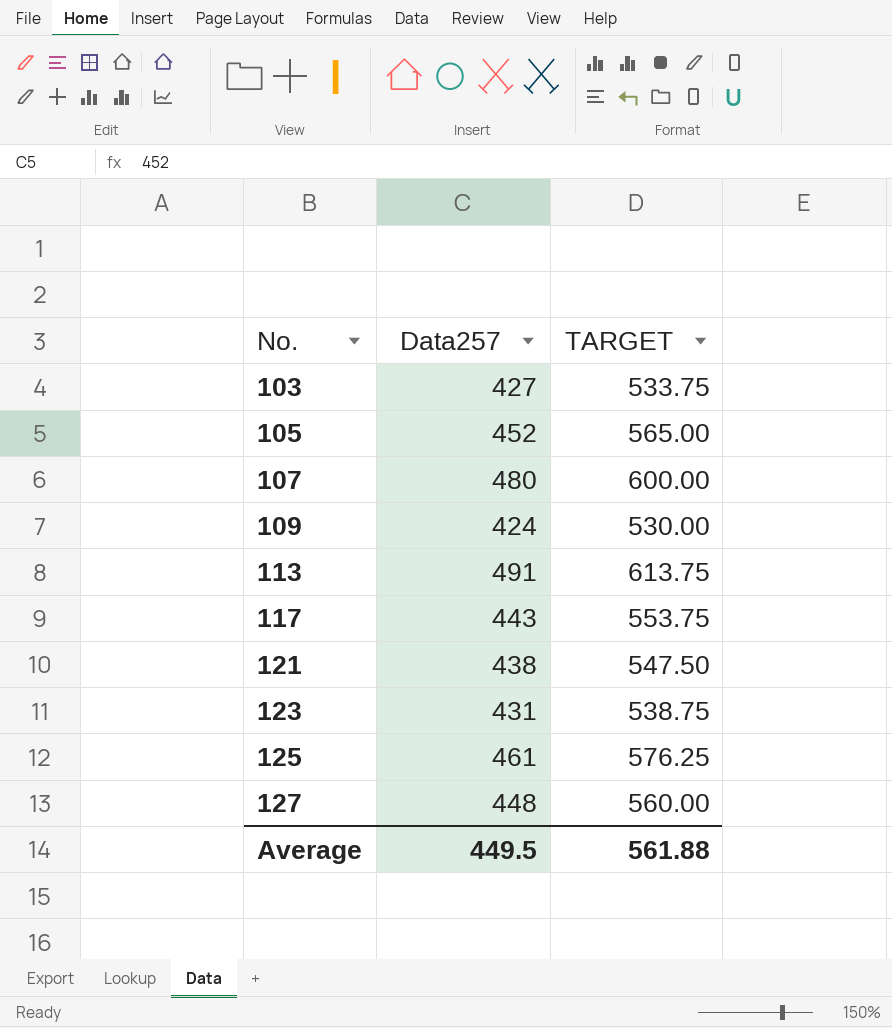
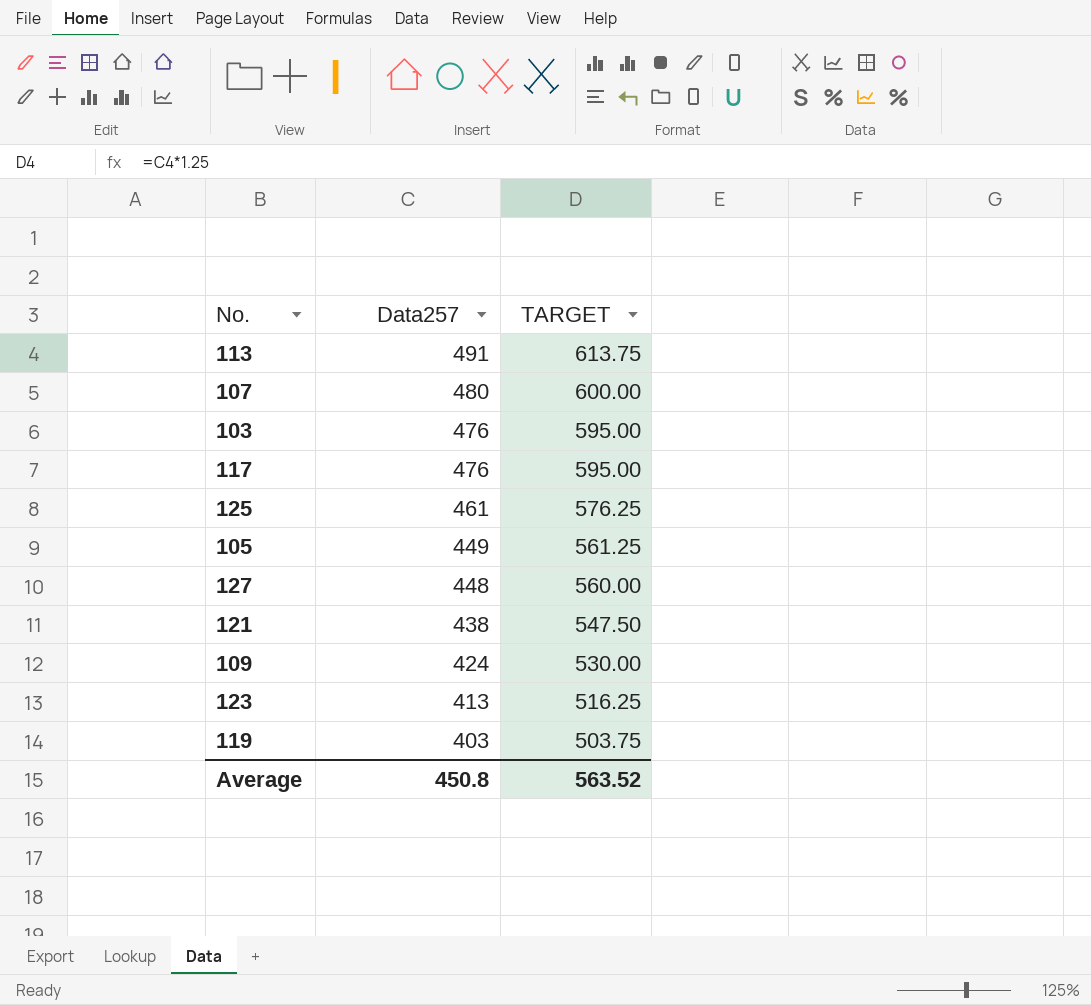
row order: No. ascending -> Data257 descending
103 | Data257: 427 -> 476
103 | TARGET: 533.75 -> 595.00
117 | Data257: 443 -> 476
117 | TARGET: 553.75 -> 595.00
105 | Data257: 452 -> 449
105 | TARGET: 565.00 -> 561.25
123 | Data257: 431 -> 413
123 | TARGET: 538.75 -> 516.25
row 119: none -> 403 | 503.75
Average | Data257: 449.5 -> 450.8
Average | TARGET: 561.88 -> 563.52

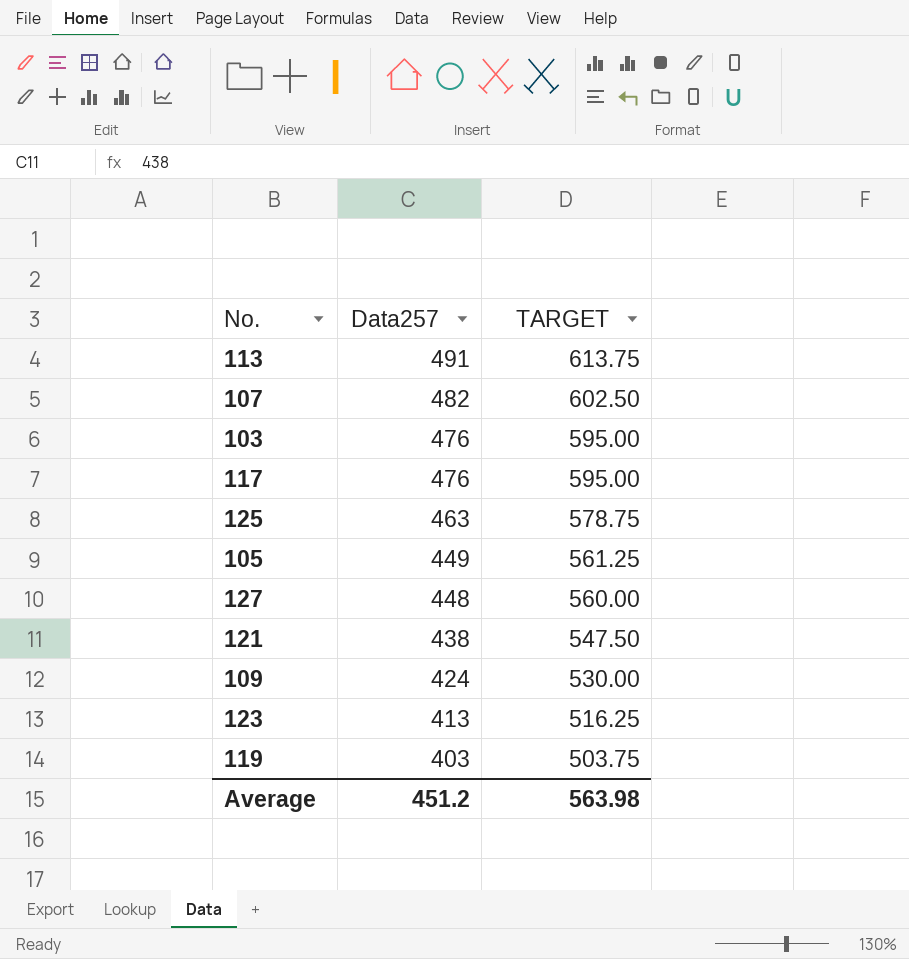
107 | Data257: 480 -> 482
107 | TARGET: 600.00 -> 602.50
125 | Data257: 461 -> 463
125 | TARGET: 576.25 -> 578.75
Average | Data257: 450.8 -> 451.2
Average | TARGET: 563.52 -> 563.98

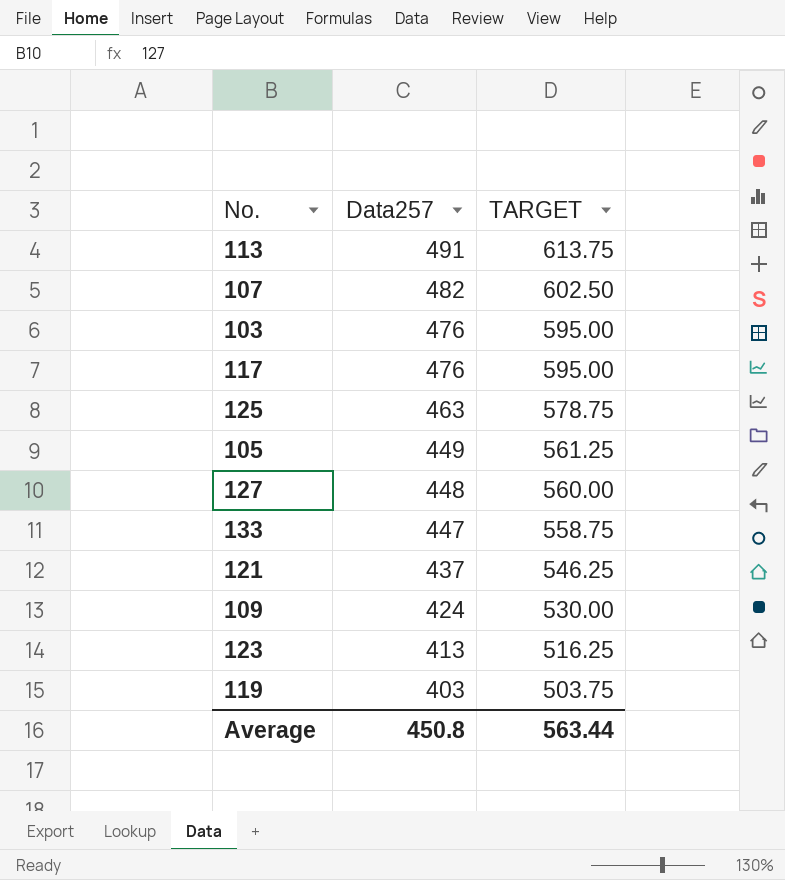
row 133: none -> 447 | 558.75
121 | Data257: 438 -> 437
121 | TARGET: 547.50 -> 546.25
Average | Data257: 451.2 -> 450.8
Average | TARGET: 563.98 -> 563.44

